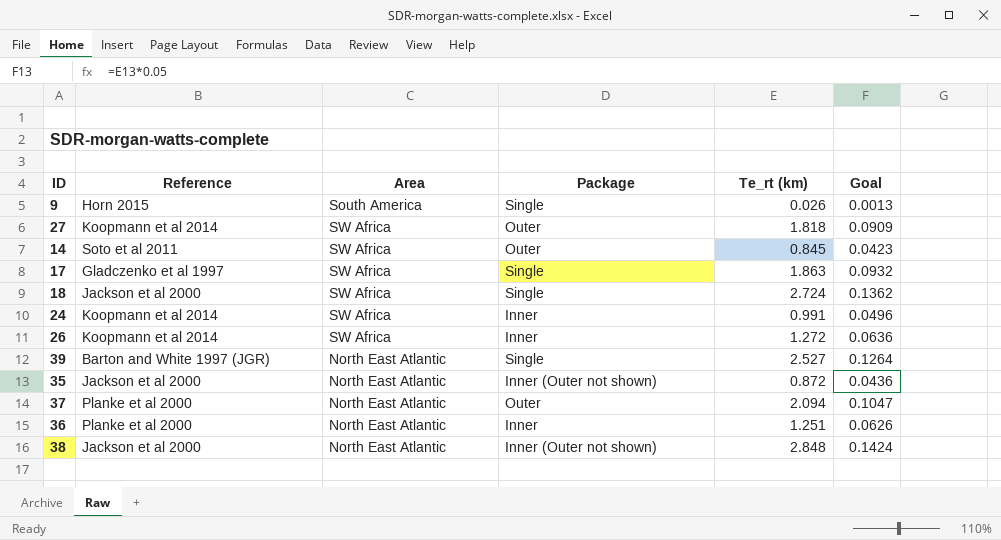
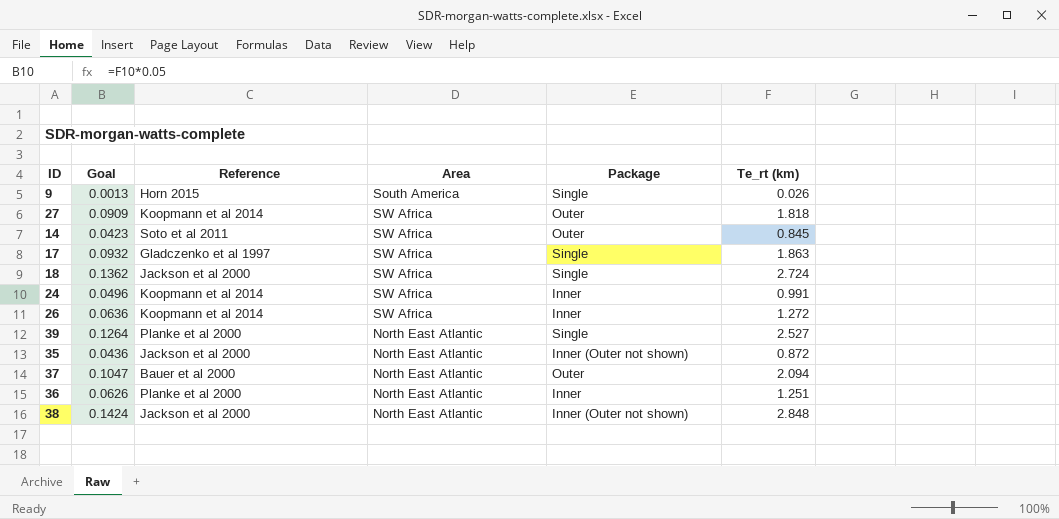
column Goal | position: 6 -> 2
39 | Reference: Barton and White 1997 (JGR) -> Planke et al 2000
37 | Reference: Planke et al 2000 -> Bauer et al 2000

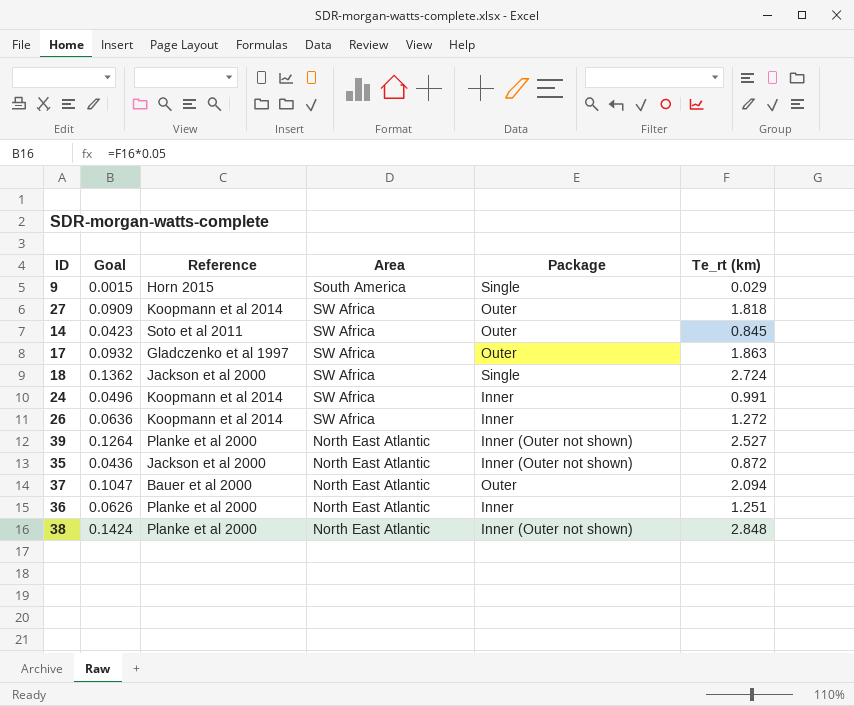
9 | Goal: 0.0013 -> 0.0015
9 | Te_rt (km): 0.026 -> 0.029
17 | Package: Single -> Outer
39 | Package: Single -> Inner (Outer not shown)
38 | Reference: Jackson et al 2000 -> Planke et al 2000

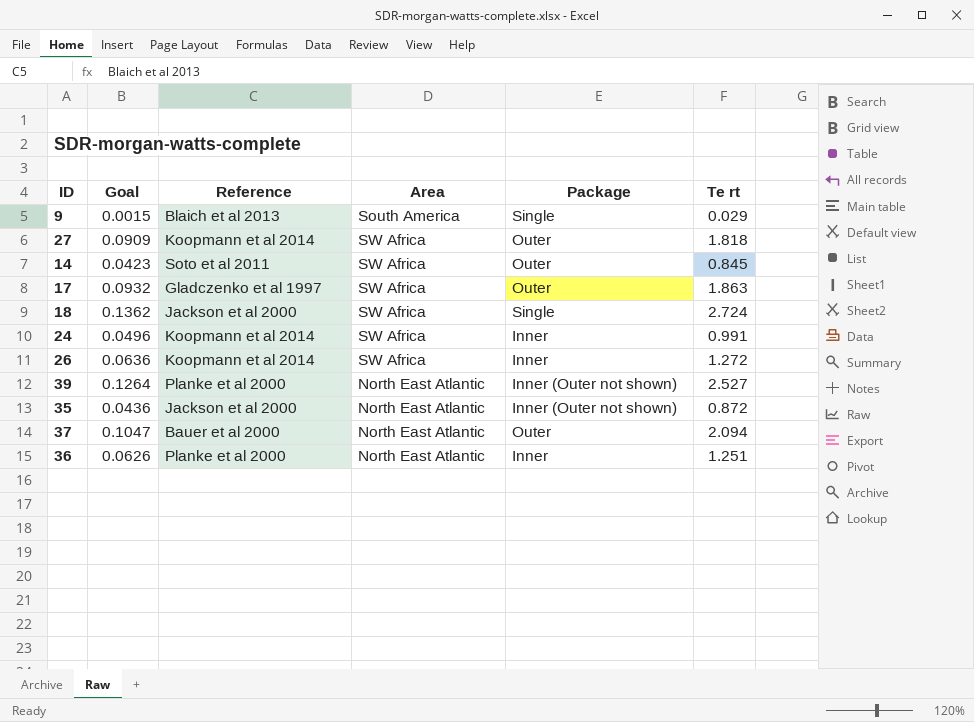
column name: Te_rt (km) -> Te rt
row 38: 0.1424 | Planke et al 2000 | North East Atlantic | Inner (Outer not shown) | 2.848 -> none
9 | Reference: Horn 2015 -> Blaich et al 2013

